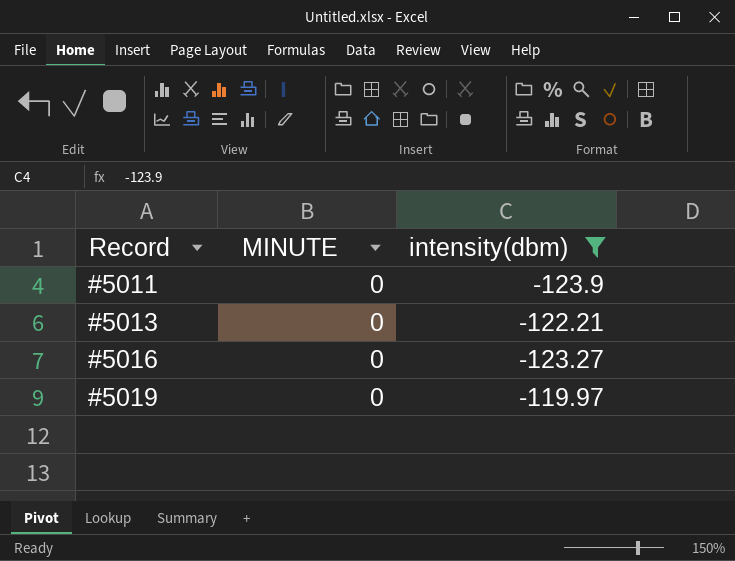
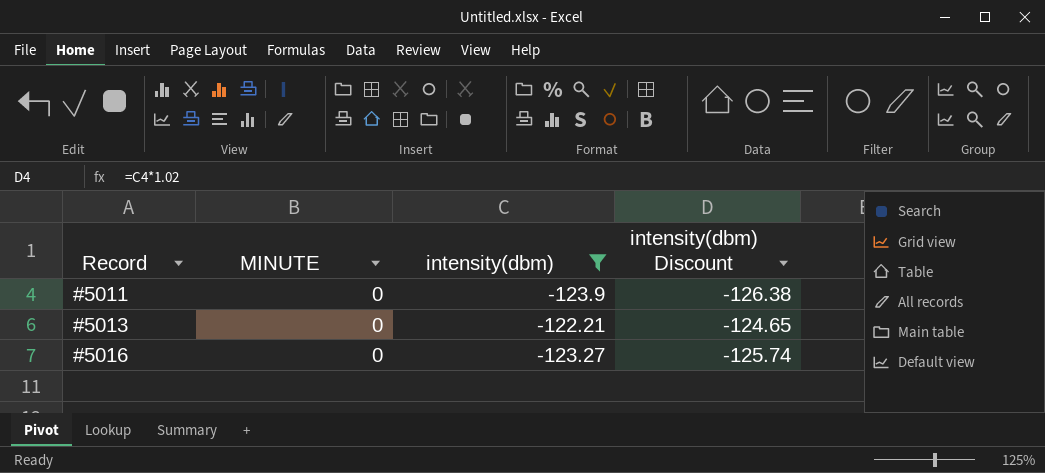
column intensity(dbm) Discount | formula: none -> [intensity(dbm)] * 1.02
row #5019: 0 | -119.97 -> none

